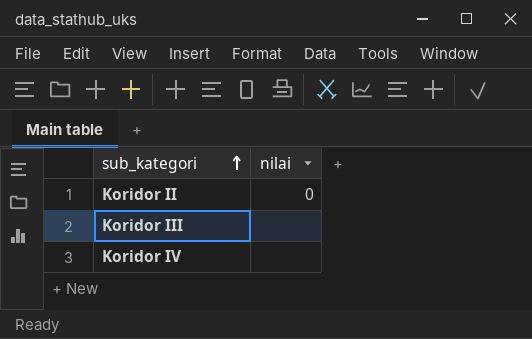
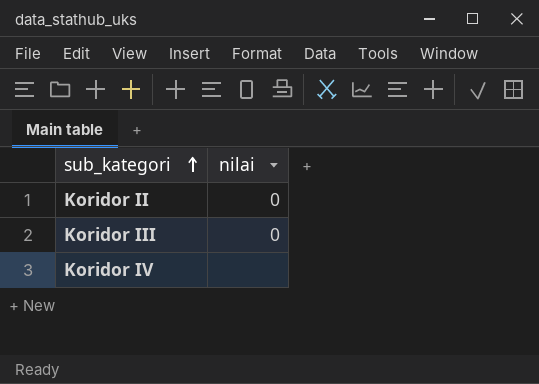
Koridor III | nilai: none -> 0

